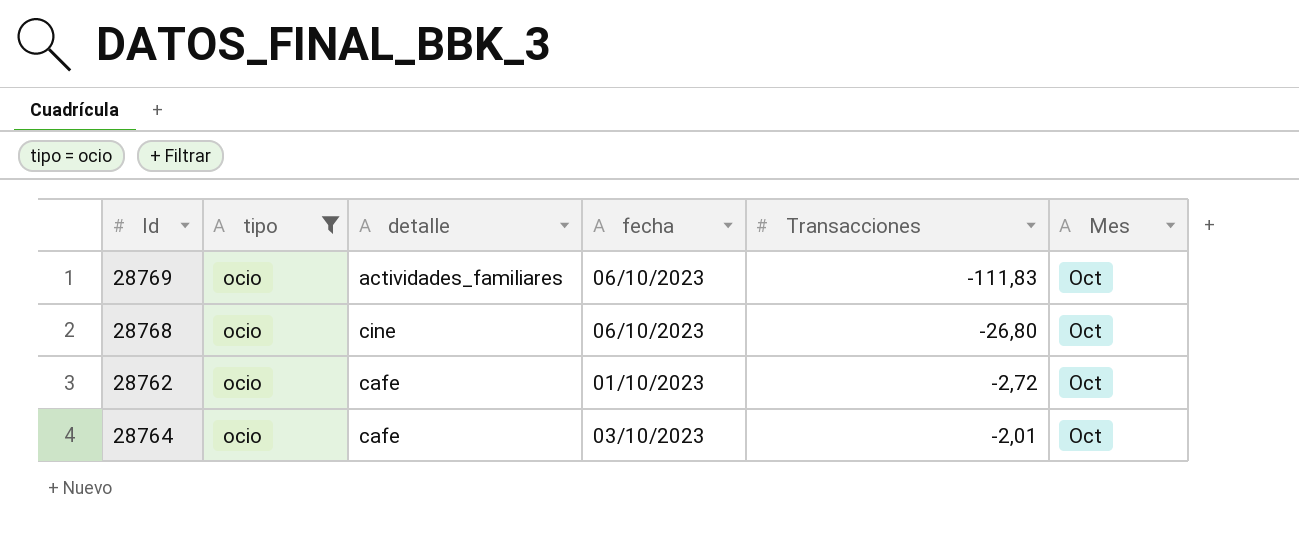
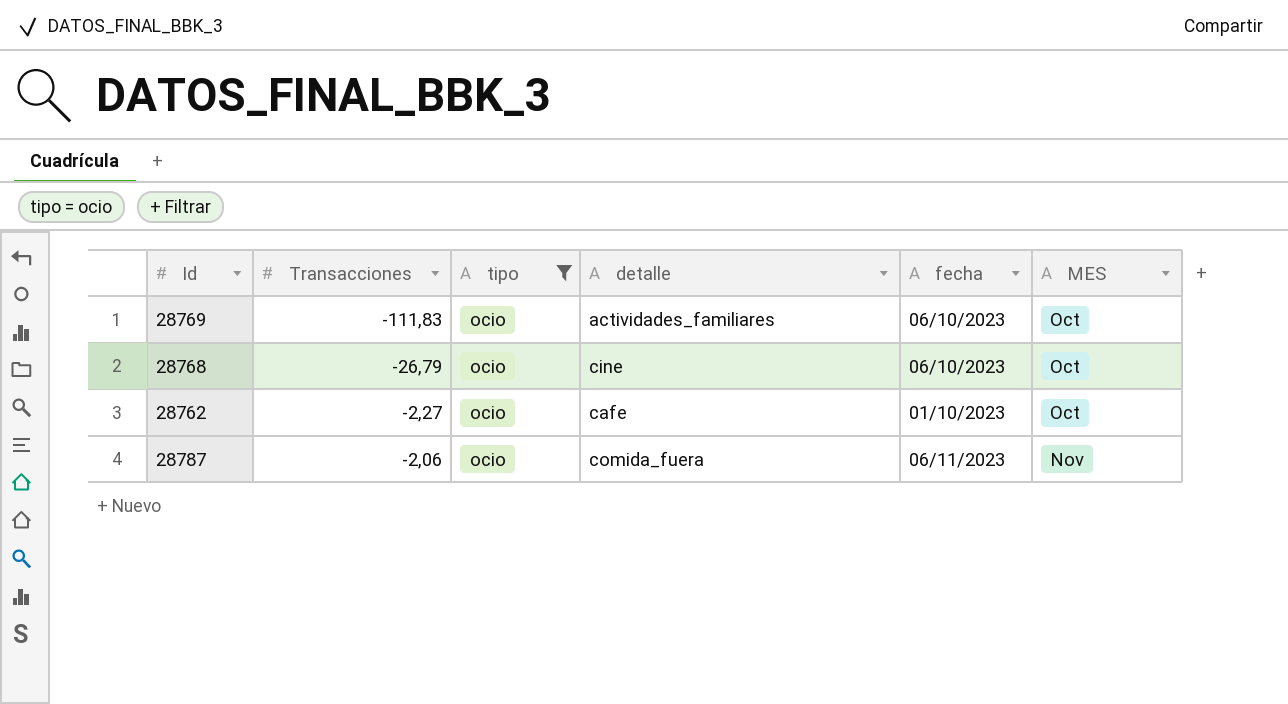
column Transacciones | position: 5 -> 2
column name: Mes -> MES
row 28764: ocio | cafe | 03/10/2023 | -2,01 | Oct -> none
28768 | Transacciones: -26,80 -> -26,79
28762 | Transacciones: -2,72 -> -2,27
row 28787: none -> -2,06 | ocio | comida_fuera | 06/11/2023 | Nov

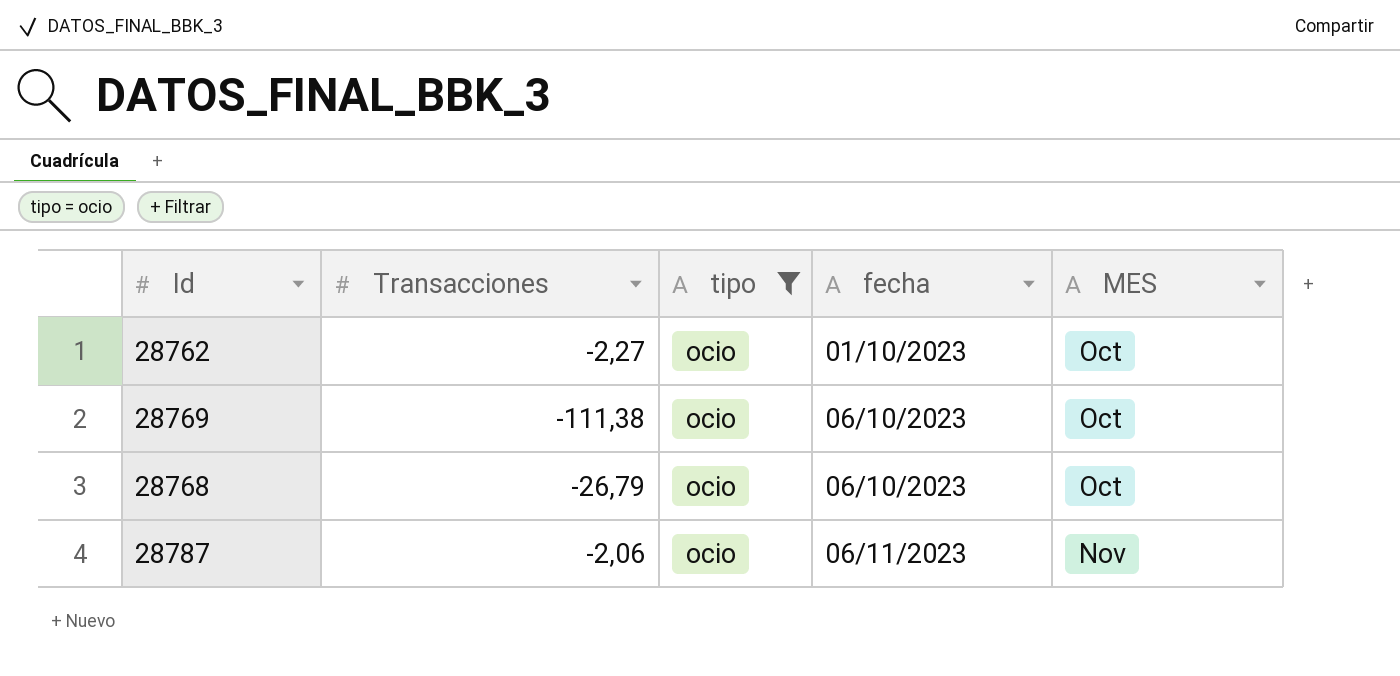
row order: Transacciones ascending -> fecha ascending
column detalle | position: 4 -> none
28769 | Transacciones: -111,83 -> -111,38

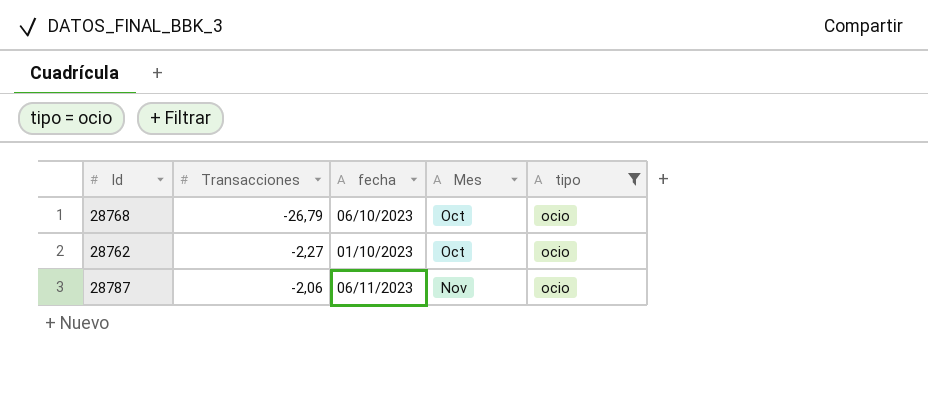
row order: fecha ascending -> Transacciones ascending
column name: MES -> Mes
column tipo | position: 3 -> 5
row 28769: -111,38 | ocio | 06/10/2023 | Oct -> none

